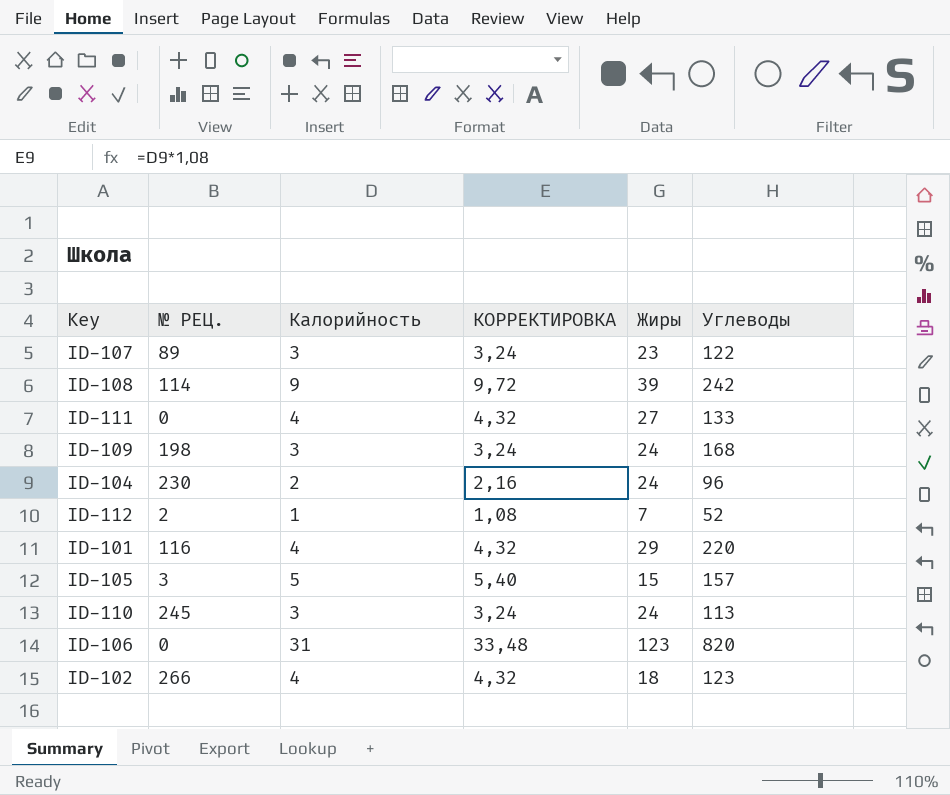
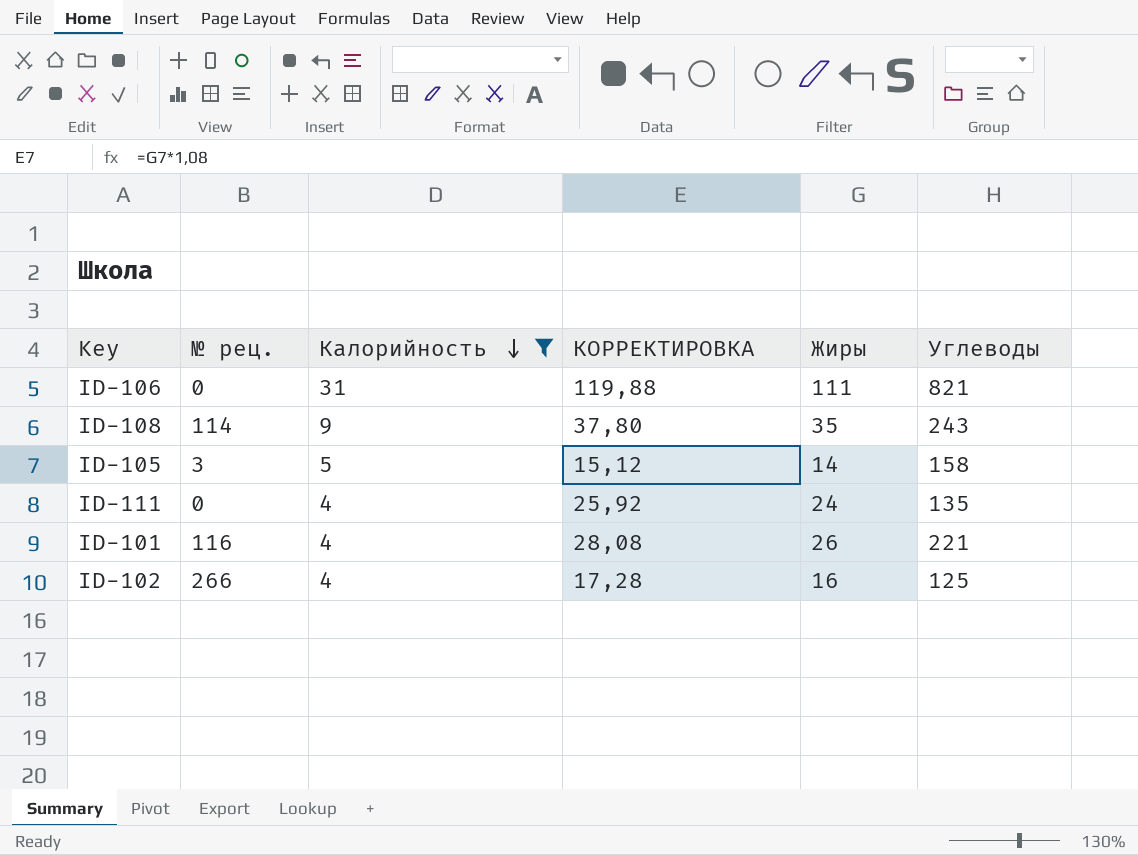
filter: none -> Калорийность >= 4
row order: none -> Калорийность descending
column name: № РЕЦ. -> № рец.
column КОРРЕКТИРОВКА | formula: [Калорийность] * 1,08 -> [Жиры] * 1,08
ID-106 | Жиры: 123 -> 111
ID-106 | Углеводы: 820 -> 821
ID-108 | Жиры: 39 -> 35
ID-108 | Углеводы: 242 -> 243
ID-105 | Жиры: 15 -> 14
ID-105 | Углеводы: 157 -> 158
ID-111 | Жиры: 27 -> 24
ID-111 | Углеводы: 133 -> 135
ID-101 | Жиры: 29 -> 26
ID-101 | Углеводы: 220 -> 221
ID-102 | Жиры: 18 -> 16
ID-102 | Углеводы: 123 -> 125

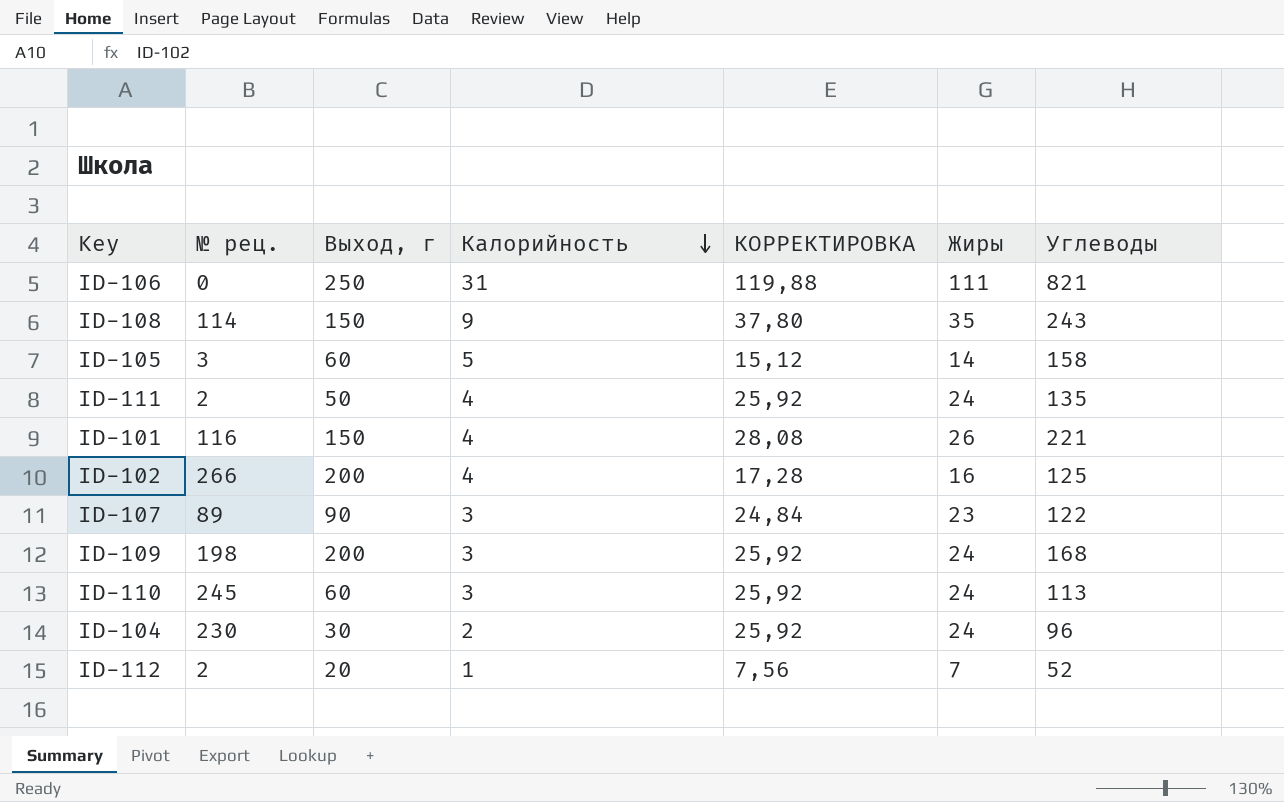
filter: Калорийность >= 4 -> none
column Выход, г | position: none -> 3
ID-111 | № рец.: 0 -> 2

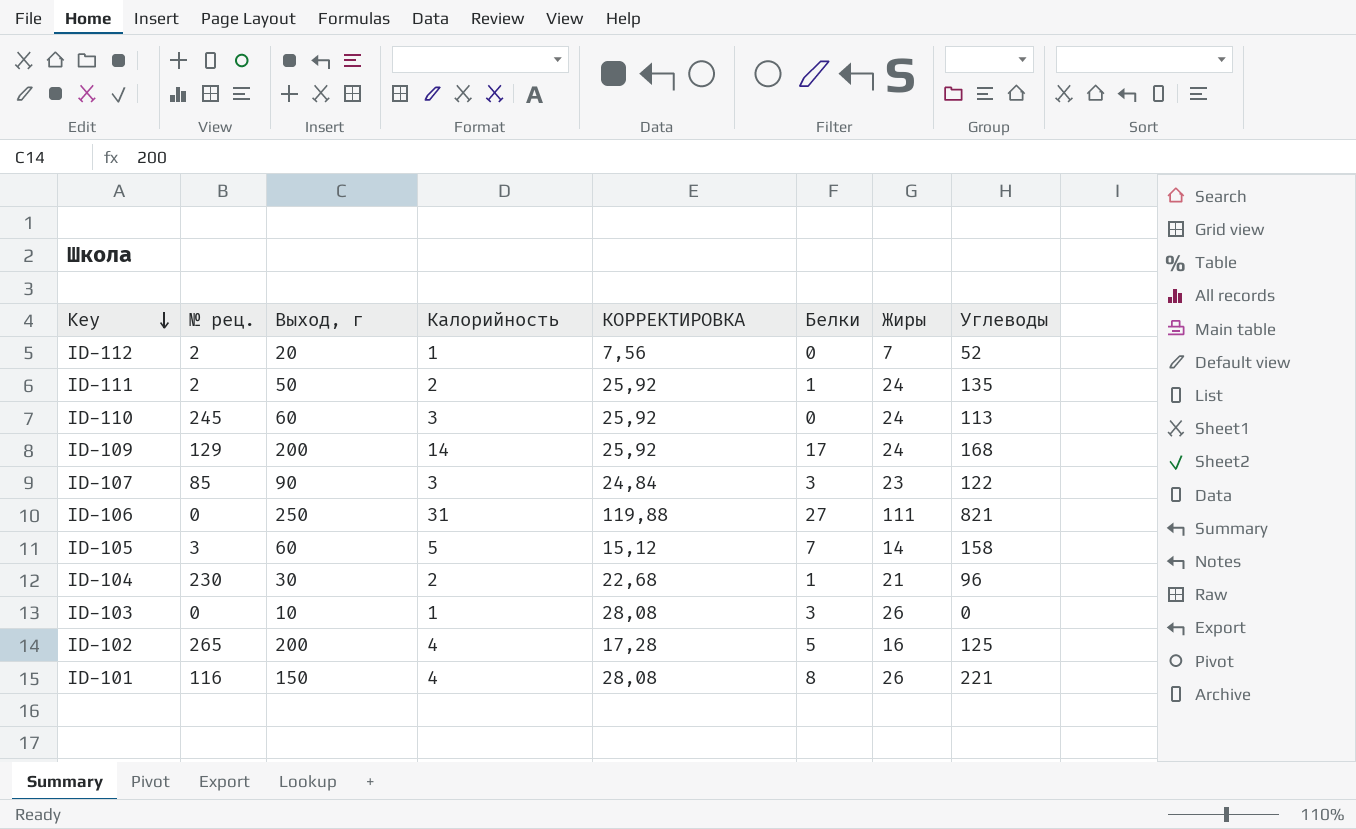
row order: Калорийность descending -> Key descending
column Белки | position: none -> 6
row ID-108: 114 | 150 | 9 | 37,80 | 35 | 243 -> none
ID-111 | Калорийность: 4 -> 2
ID-109 | № рец.: 198 -> 129
ID-109 | Калорийность: 3 -> 14
ID-107 | № рец.: 89 -> 85
ID-104 | КОРРЕКТИРОВКА: 25,92 -> 22,68
ID-104 | Жиры: 24 -> 21
row ID-103: none -> 0 | 10 | 1 | 28,08 | 3 | 26 | 0
ID-102 | № рец.: 266 -> 265

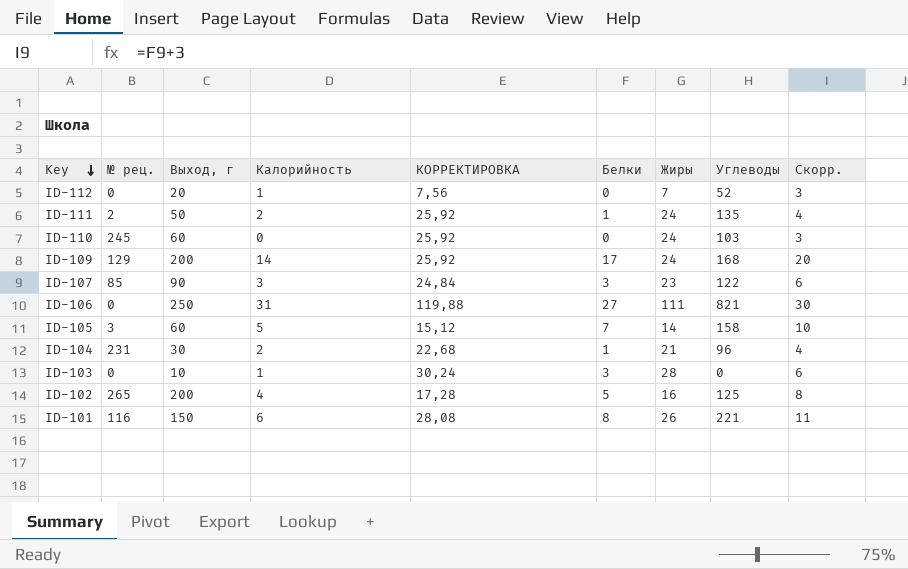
column Скорр. | formula: none -> [Белки] + 3
ID-112 | № рец.: 2 -> 0
ID-110 | Калорийность: 3 -> 0
ID-110 | Углеводы: 113 -> 103
ID-104 | № рец.: 230 -> 231
ID-103 | КОРРЕКТИРОВКА: 28,08 -> 30,24
ID-103 | Жиры: 26 -> 28
ID-101 | Калорийность: 4 -> 6

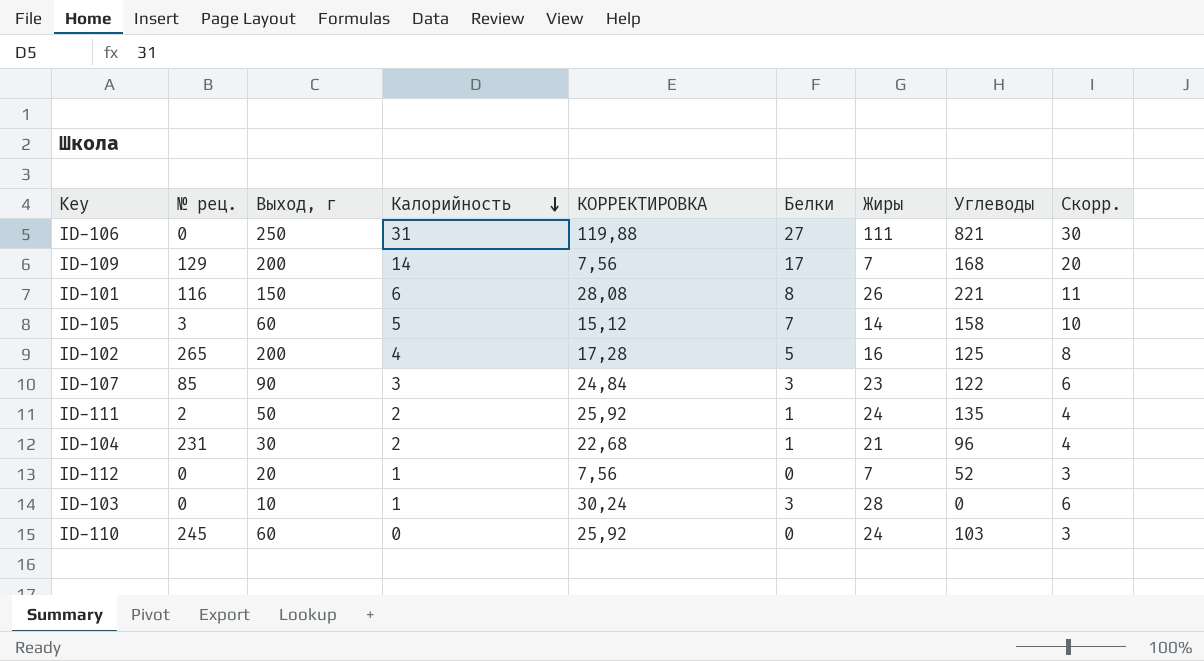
row order: Key descending -> Калорийность descending
ID-109 | КОРРЕКТИРОВКА: 25,92 -> 7,56
ID-109 | Жиры: 24 -> 7

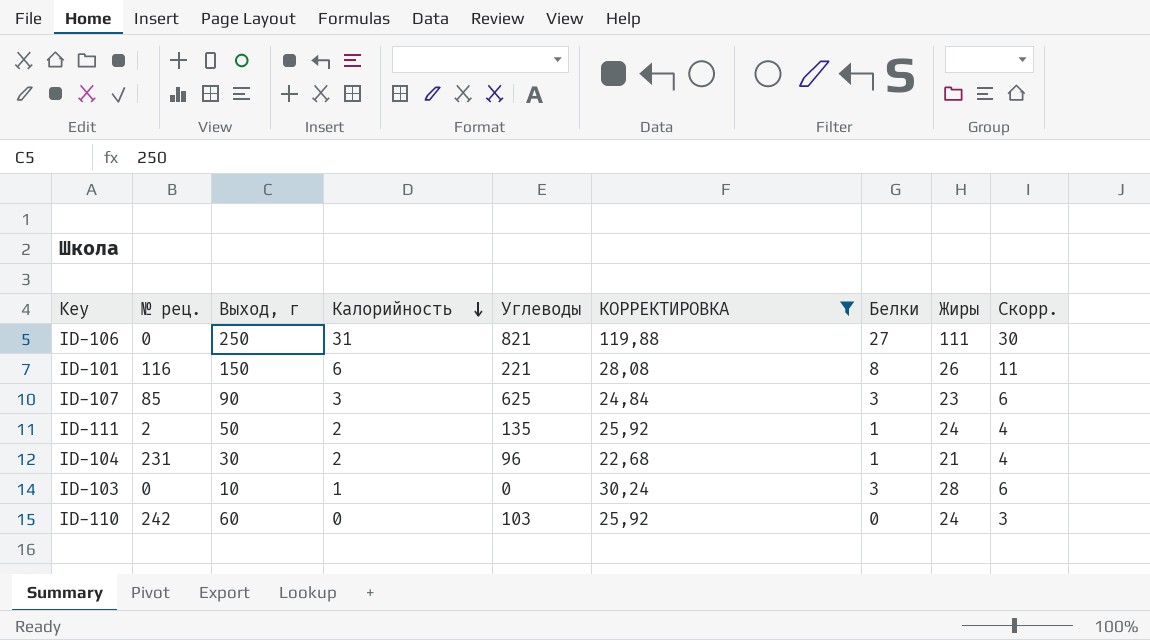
filter: none -> КОРРЕКТИРОВКА >= 22,68
column Углеводы | position: 8 -> 5
ID-107 | Углеводы: 122 -> 625
ID-110 | № рец.: 245 -> 242

